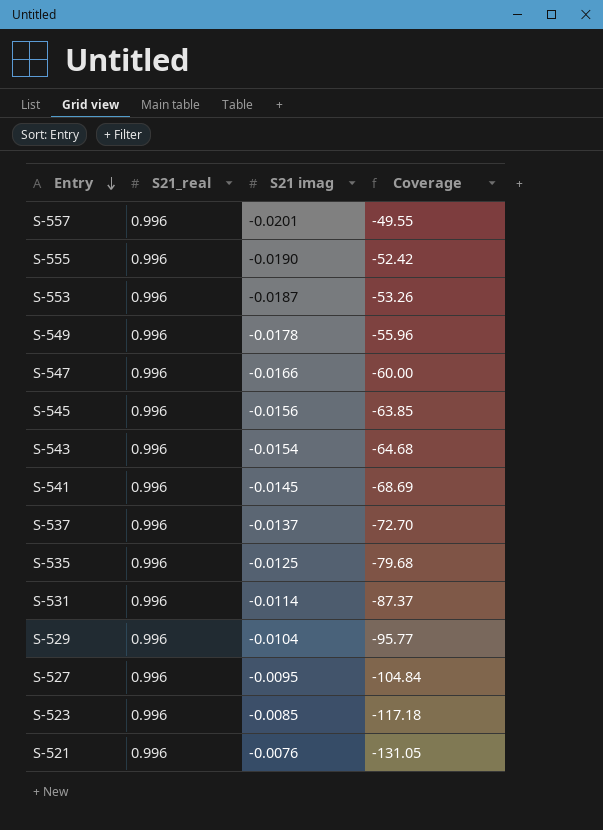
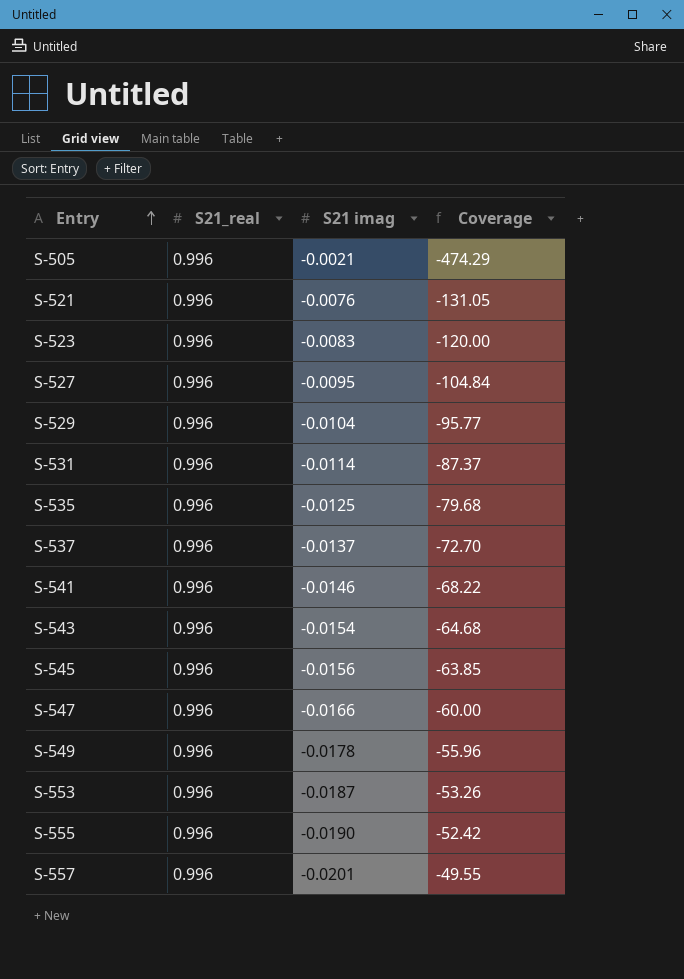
row order: Entry descending -> Entry ascending
row S-505: none -> 0.996 | -0.0021 | -474.29
S-523 | S21 imag: -0.0085 -> -0.0083
S-523 | Coverage: -117.18 -> -120.00
S-541 | S21 imag: -0.0145 -> -0.0146
S-541 | Coverage: -68.69 -> -68.22

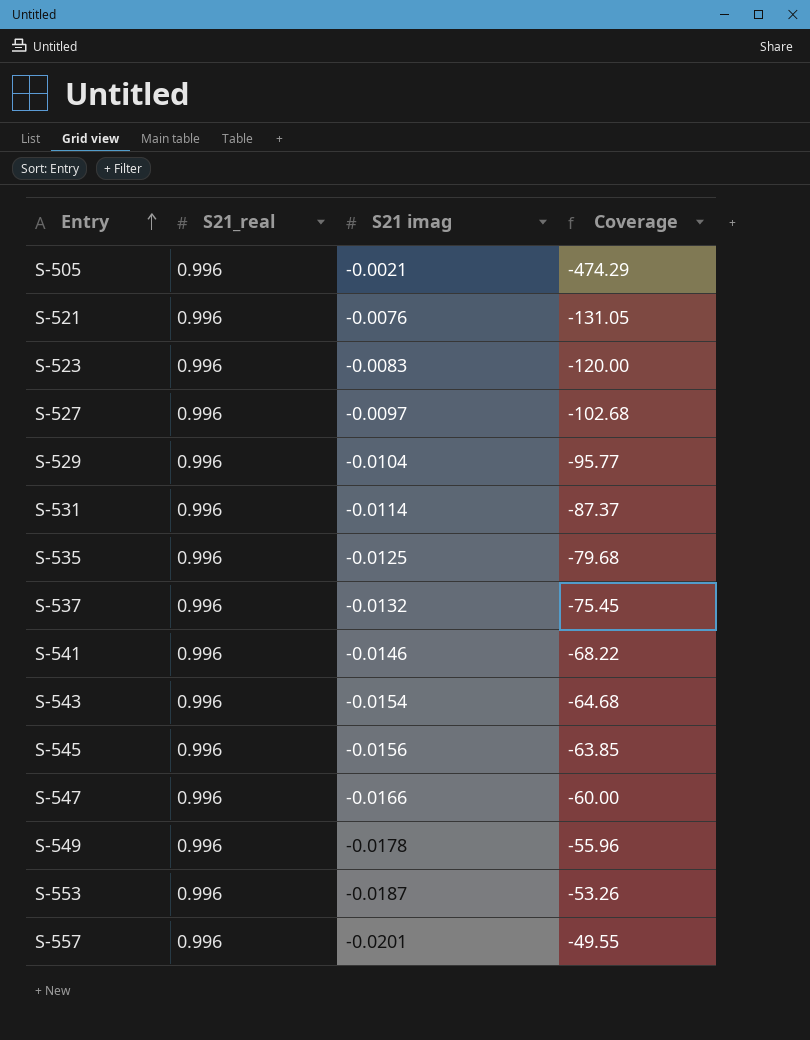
row S-555: 0.996 | -0.0190 | -52.42 -> none
S-527 | S21 imag: -0.0095 -> -0.0097
S-527 | Coverage: -104.84 -> -102.68
S-537 | S21 imag: -0.0137 -> -0.0132
S-537 | Coverage: -72.70 -> -75.45

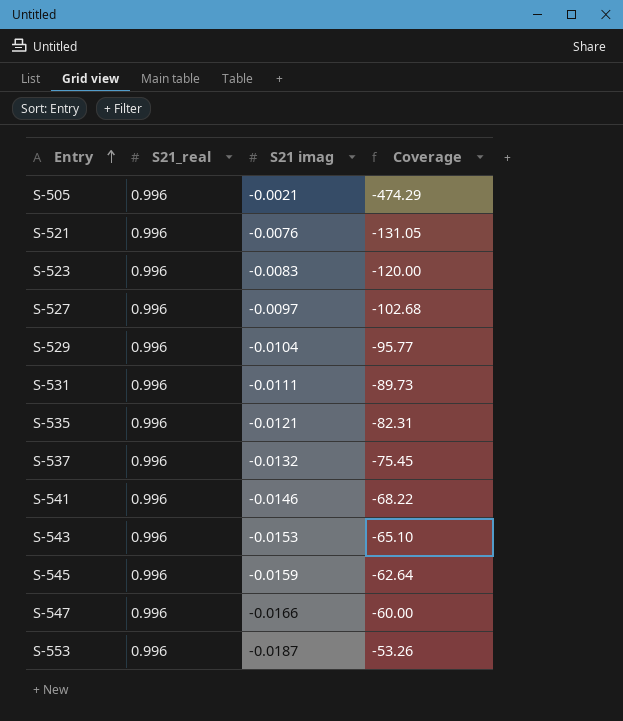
row S-549: 0.996 | -0.0178 | -55.96 -> none
row S-557: 0.996 | -0.0201 | -49.55 -> none
S-531 | S21 imag: -0.0114 -> -0.0111
S-531 | Coverage: -87.37 -> -89.73
S-535 | S21 imag: -0.0125 -> -0.0121
S-535 | Coverage: -79.68 -> -82.31
S-543 | S21 imag: -0.0154 -> -0.0153
S-543 | Coverage: -64.68 -> -65.10
S-545 | S21 imag: -0.0156 -> -0.0159
S-545 | Coverage: -63.85 -> -62.64

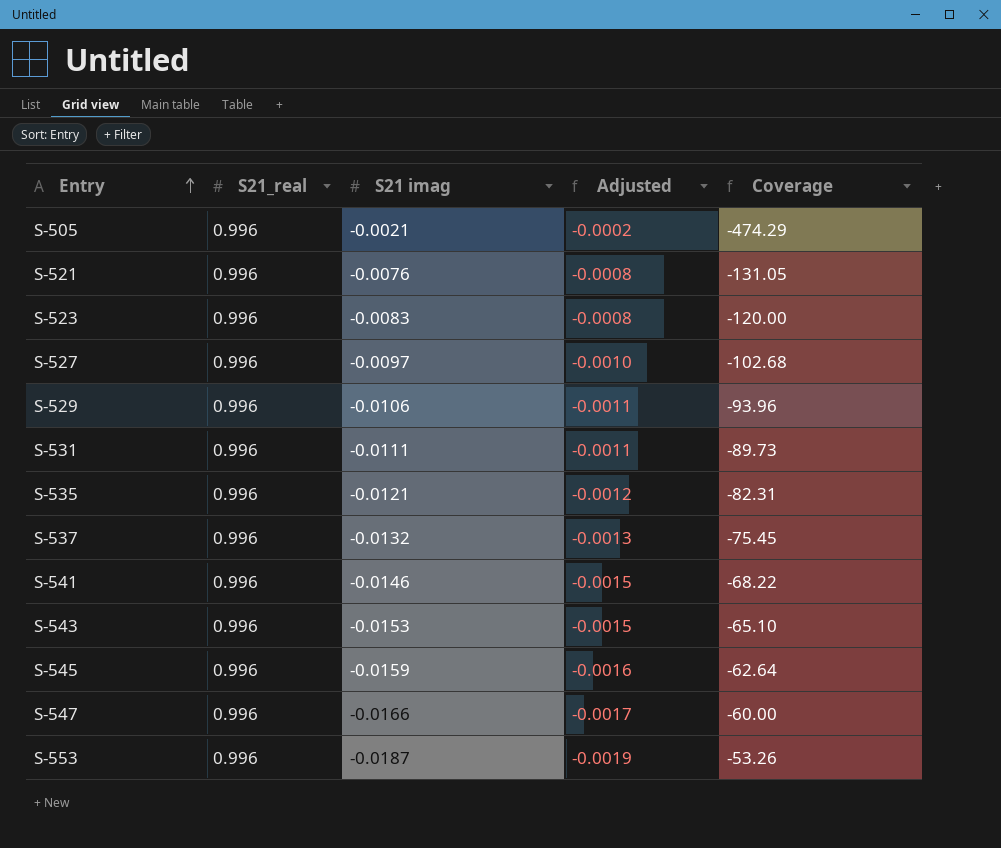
column Adjusted | formula: none -> [S21 imag] * 0.1
S-529 | S21 imag: -0.0104 -> -0.0106
S-529 | Coverage: -95.77 -> -93.96

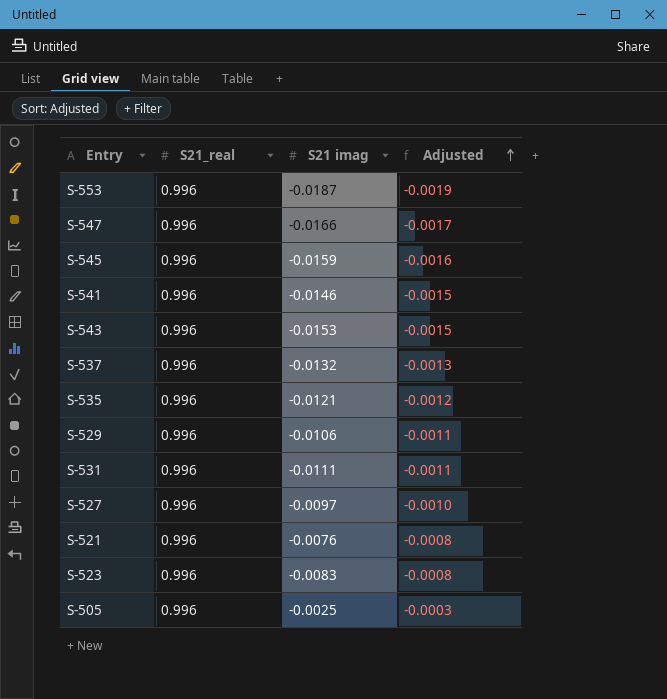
row order: Entry ascending -> Adjusted ascending
column Coverage | formula: [S21_real] / [S21 imag] -> none
S-505 | S21 imag: -0.0021 -> -0.0025
S-505 | Adjusted: -0.0002 -> -0.0003

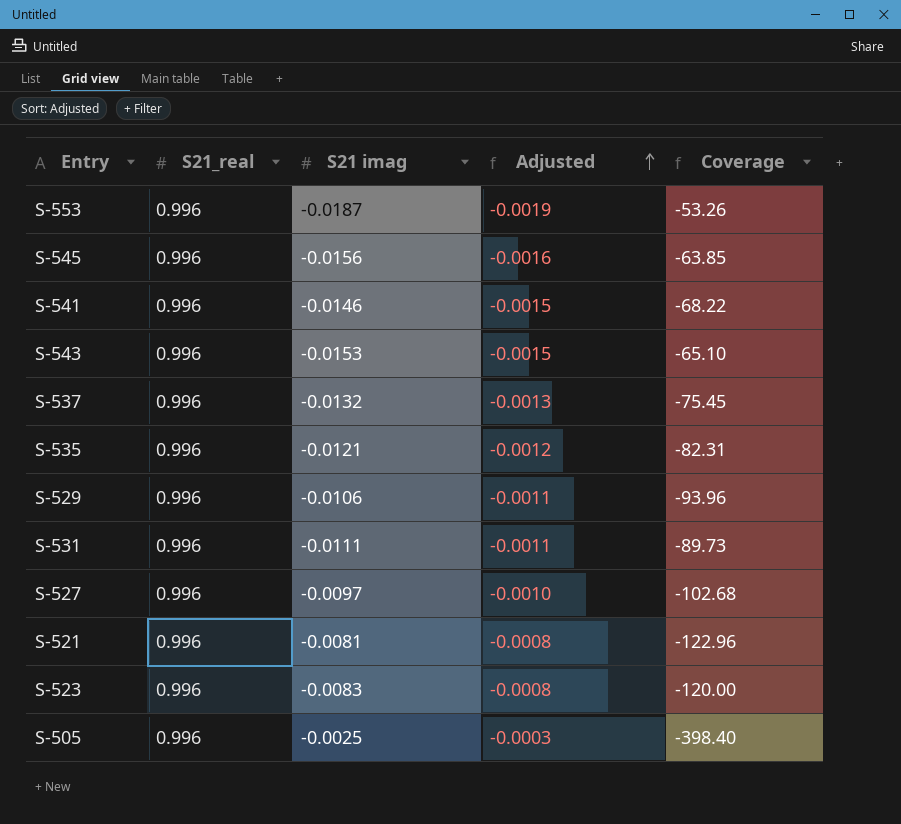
column Coverage | formula: none -> [S21_real] / [S21 imag]
row S-547: 0.996 | -0.0166 | -0.0017 -> none
S-545 | S21 imag: -0.0159 -> -0.0156
S-521 | S21 imag: -0.0076 -> -0.0081

